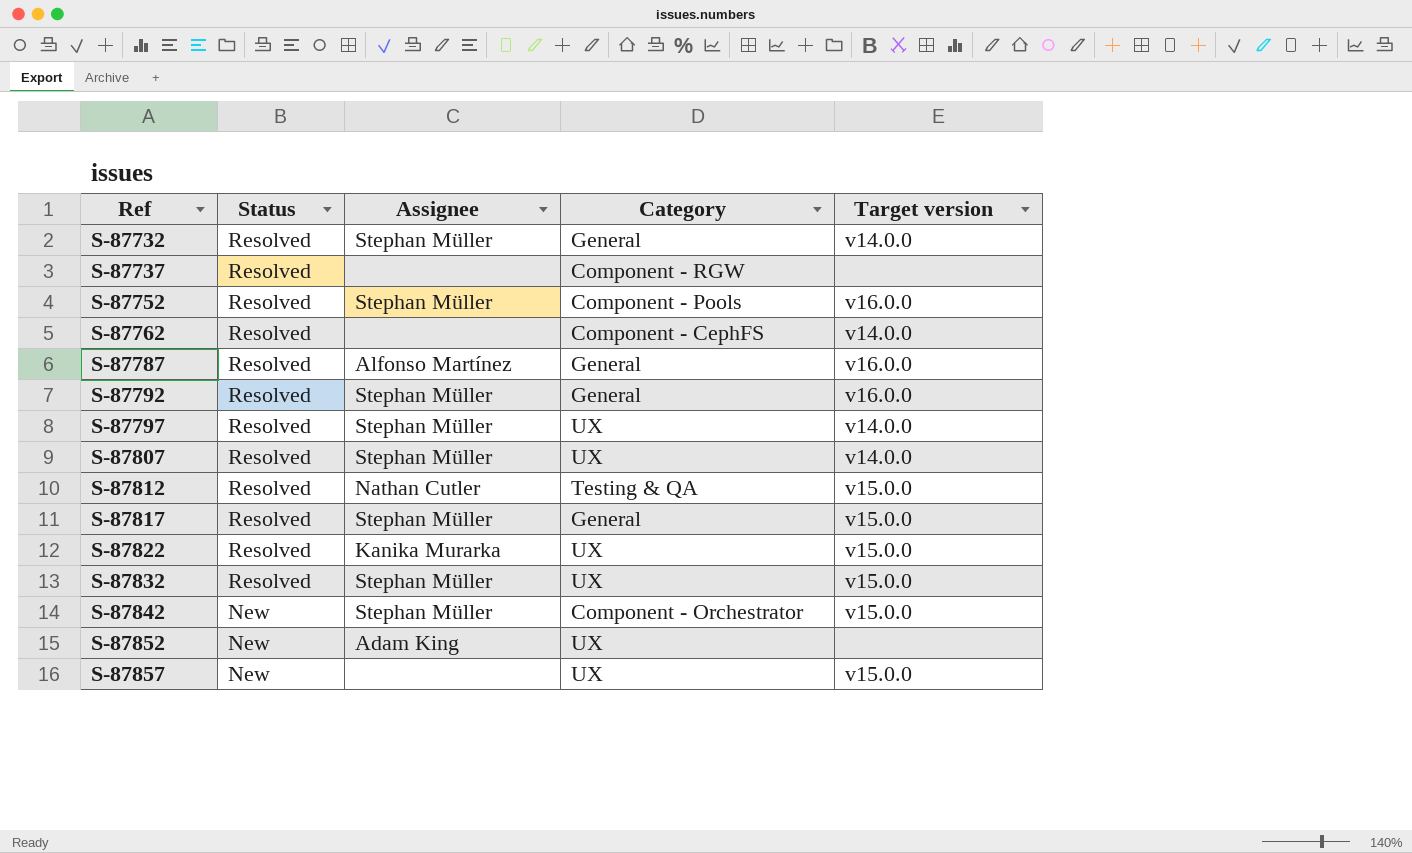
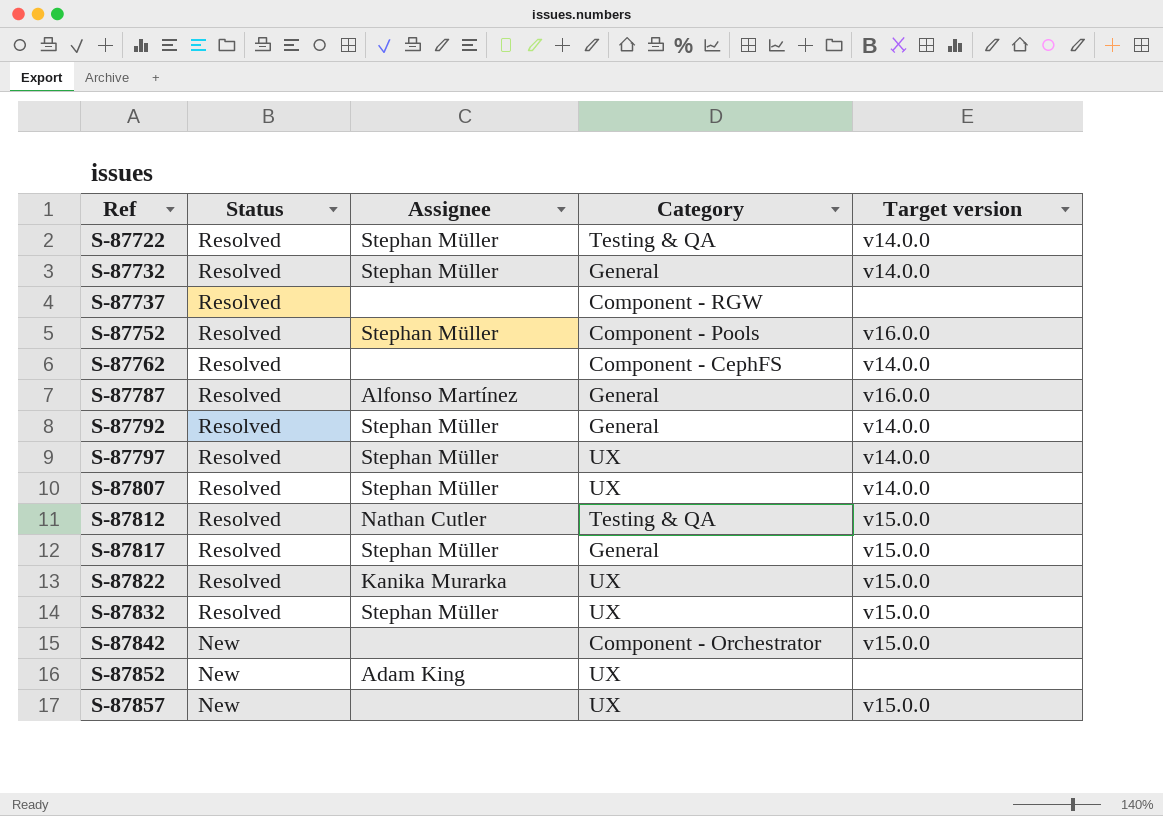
row S-87722: none -> Resolved | Stephan Müller | Testing & QA | v14.0.0
S-87792 | Target version: v16.0.0 -> v14.0.0
S-87842 | Assignee: Stephan Müller -> none

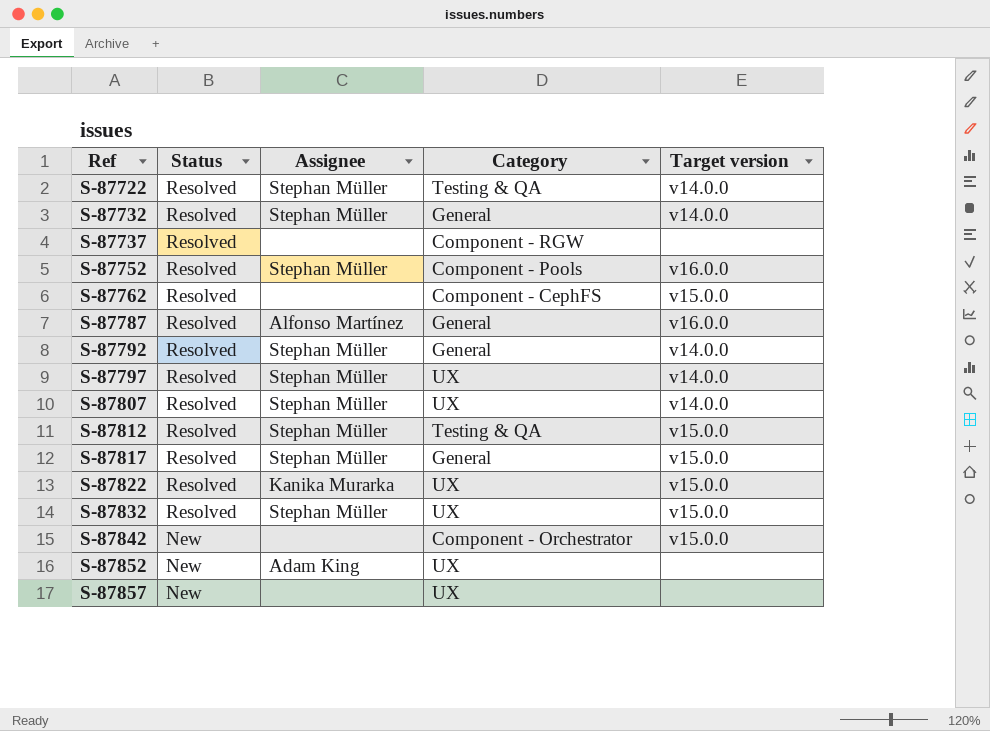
S-87762 | Target version: v14.0.0 -> v15.0.0
S-87812 | Assignee: Nathan Cutler -> Stephan Müller
S-87857 | Target version: v15.0.0 -> none

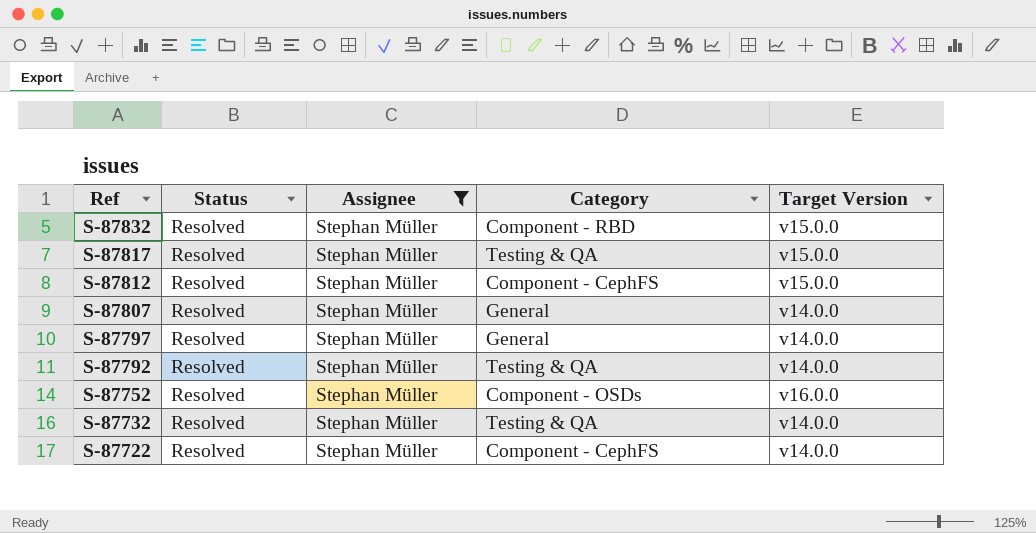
filter: none -> Assignee = Stephan Müller
row order: Ref ascending -> Ref descending
column name: Target version -> Target Version
S-87832 | Category: UX -> Component - RBD
S-87817 | Category: General -> Testing & QA
S-87812 | Category: Testing & QA -> Component - CephFS
S-87807 | Category: UX -> General
S-87797 | Category: UX -> General
S-87792 | Category: General -> Testing & QA
S-87752 | Category: Component - Pools -> Component - OSDs
S-87732 | Category: General -> Testing & QA
S-87722 | Category: Testing & QA -> Component - CephFS

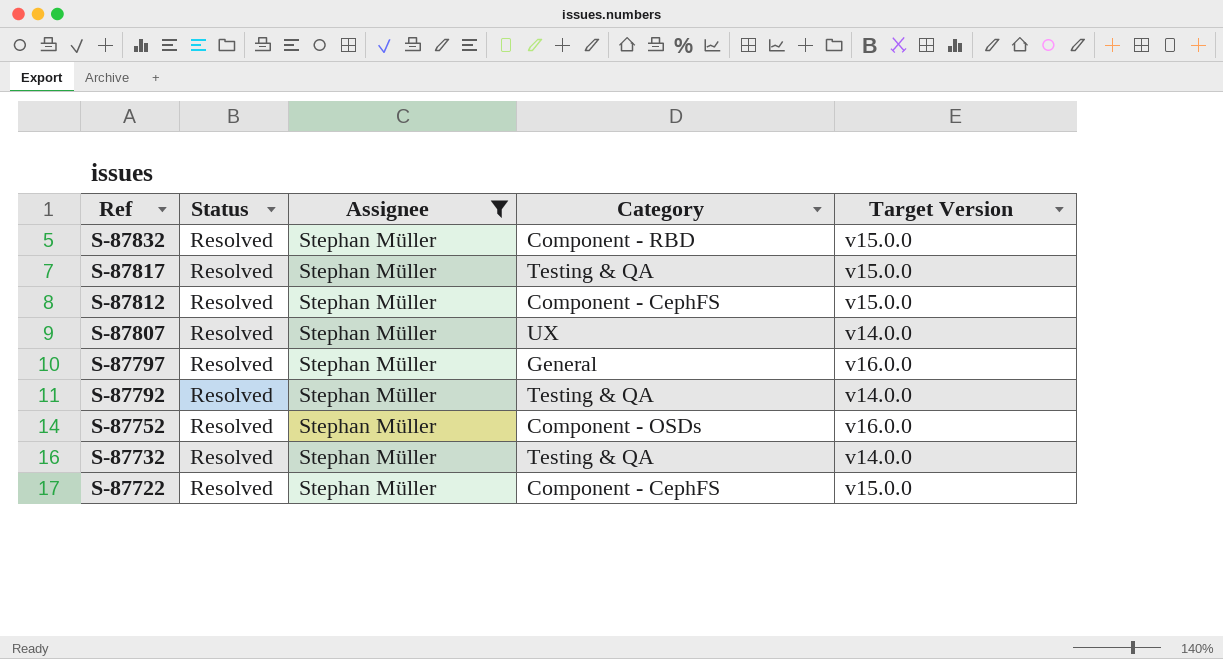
S-87807 | Category: General -> UX
S-87797 | Target Version: v14.0.0 -> v16.0.0
S-87722 | Target Version: v14.0.0 -> v15.0.0

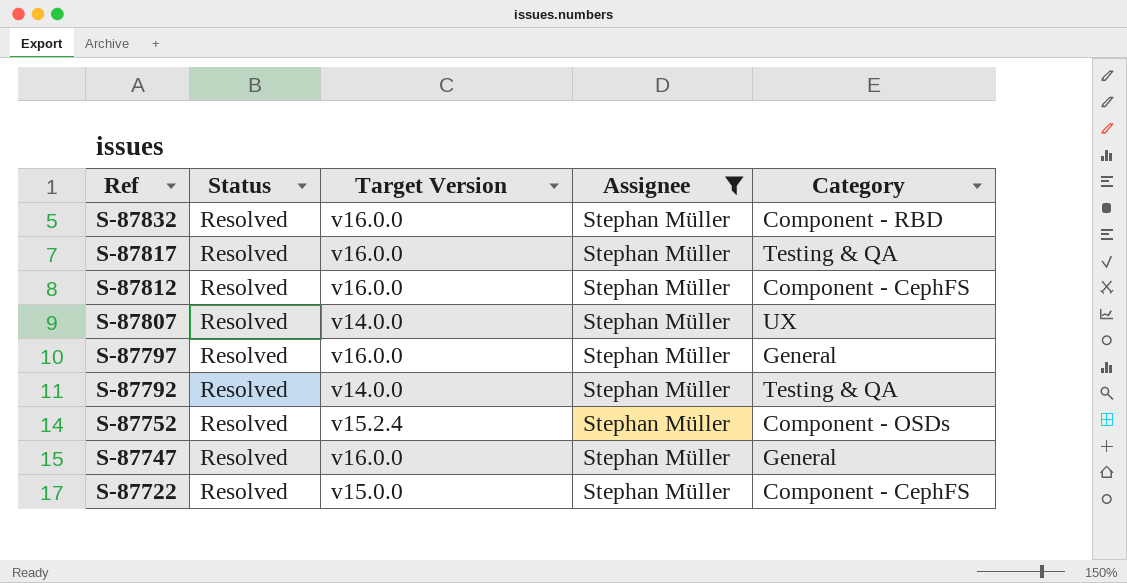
column Target Version | position: 5 -> 3
row S-87732: Resolved | Stephan Müller | Testing & QA | v14.0.0 -> none
S-87832 | Target Version: v15.0.0 -> v16.0.0
S-87817 | Target Version: v15.0.0 -> v16.0.0
S-87812 | Target Version: v15.0.0 -> v16.0.0
S-87752 | Target Version: v16.0.0 -> v15.2.4
row S-87747: none -> Resolved | v16.0.0 | Stephan Müller | General

